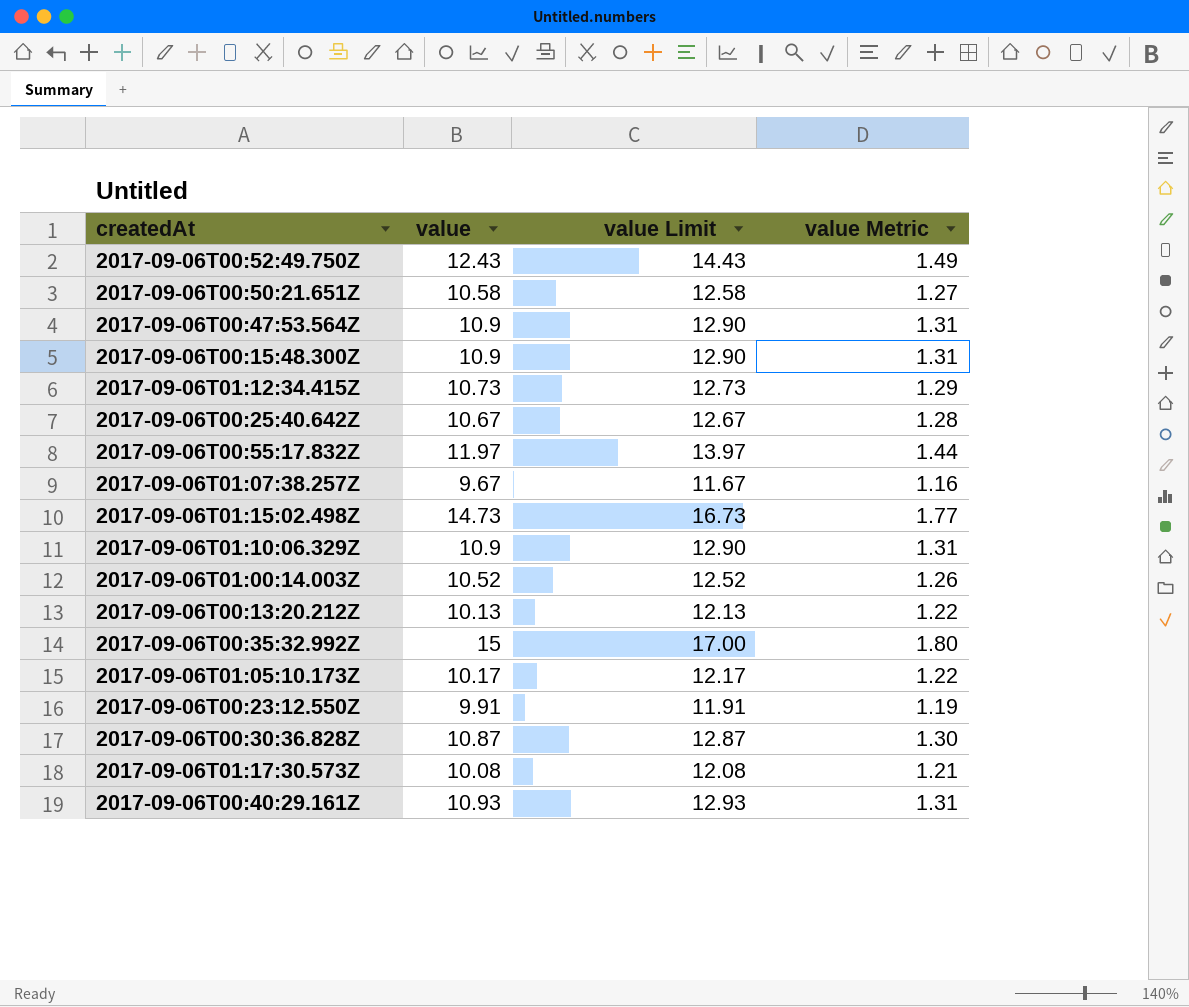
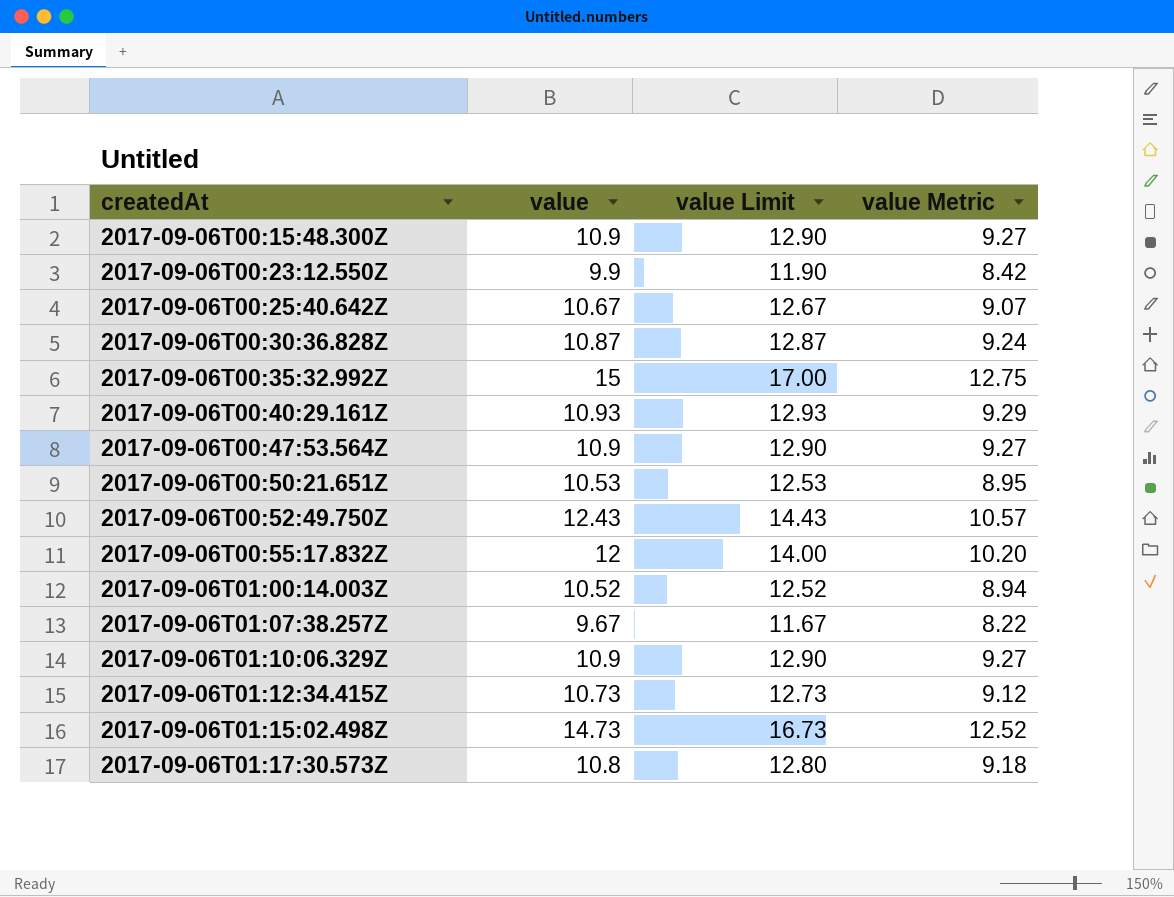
row order: none -> createdAt ascending
column value Metric | formula: [value] * 0.12 -> [value] * 0.85
row 2017-09-06T00:13:20.212Z: 10.13 | 12.13 | 1.22 -> none
row 2017-09-06T01:05:10.173Z: 10.17 | 12.17 | 1.22 -> none
2017-09-06T00:23:12.550Z | value: 9.91 -> 9.9
2017-09-06T00:23:12.550Z | value Limit: 11.91 -> 11.90
2017-09-06T00:50:21.651Z | value: 10.58 -> 10.53
2017-09-06T00:50:21.651Z | value Limit: 12.58 -> 12.53
2017-09-06T00:55:17.832Z | value: 11.97 -> 12
2017-09-06T00:55:17.832Z | value Limit: 13.97 -> 14.00
2017-09-06T01:17:30.573Z | value: 10.08 -> 10.8
2017-09-06T01:17:30.573Z | value Limit: 12.08 -> 12.80

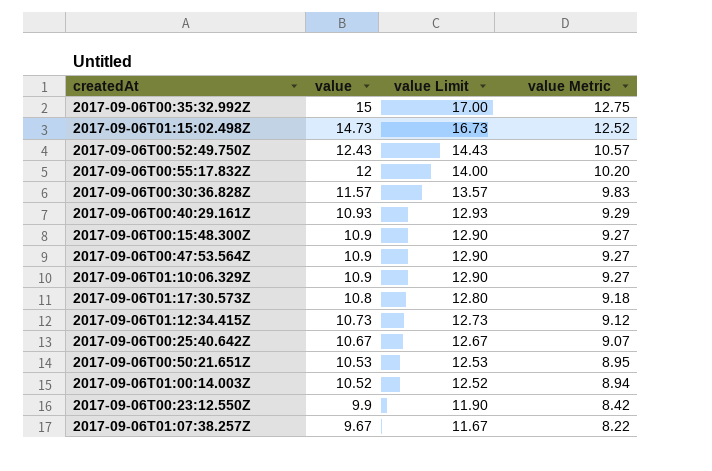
row order: createdAt ascending -> value descending
2017-09-06T00:30:36.828Z | value: 10.87 -> 11.57
2017-09-06T00:30:36.828Z | value Limit: 12.87 -> 13.57
2017-09-06T00:30:36.828Z | value Metric: 9.24 -> 9.83

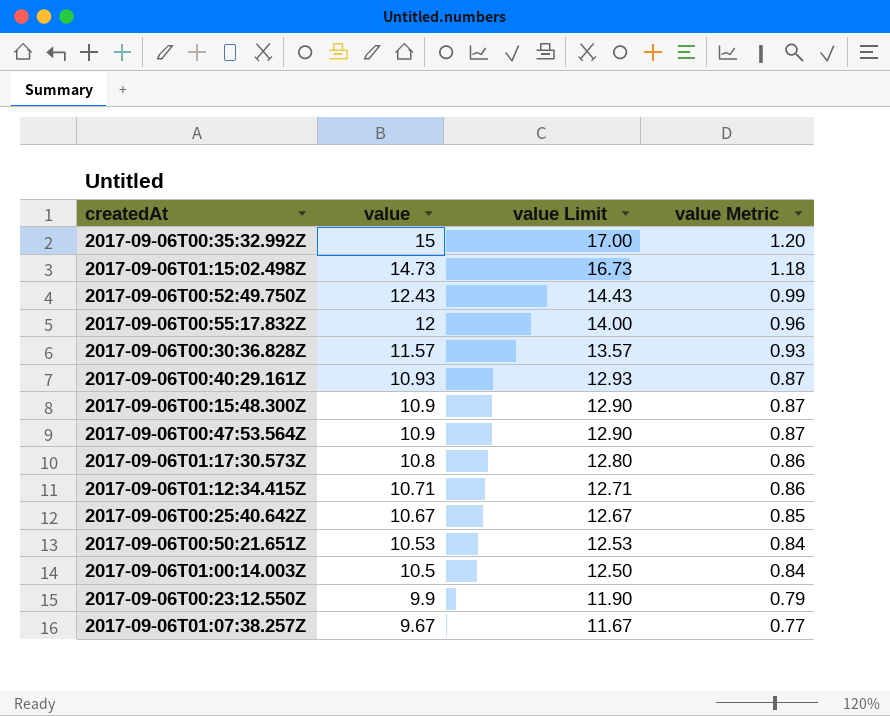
column value Metric | formula: [value] * 0.85 -> [value] * 0.08
row 2017-09-06T01:10:06.329Z: 10.9 | 12.90 | 9.27 -> none
2017-09-06T01:12:34.415Z | value: 10.73 -> 10.71
2017-09-06T01:12:34.415Z | value Limit: 12.73 -> 12.71
2017-09-06T01:00:14.003Z | value: 10.52 -> 10.5
2017-09-06T01:00:14.003Z | value Limit: 12.52 -> 12.50

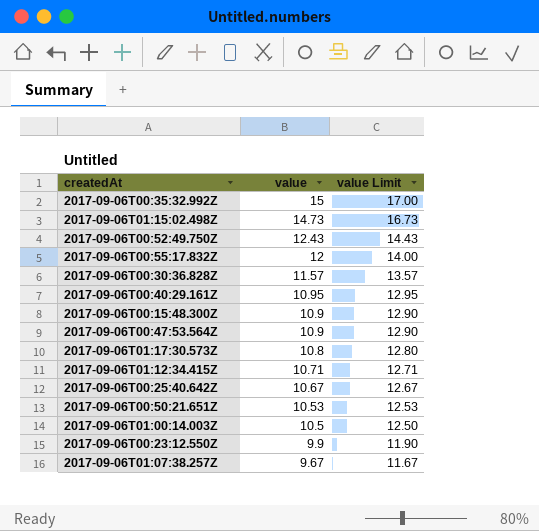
column value Metric | formula: [value] * 0.08 -> none
2017-09-06T00:40:29.161Z | value: 10.93 -> 10.95
2017-09-06T00:40:29.161Z | value Limit: 12.93 -> 12.95

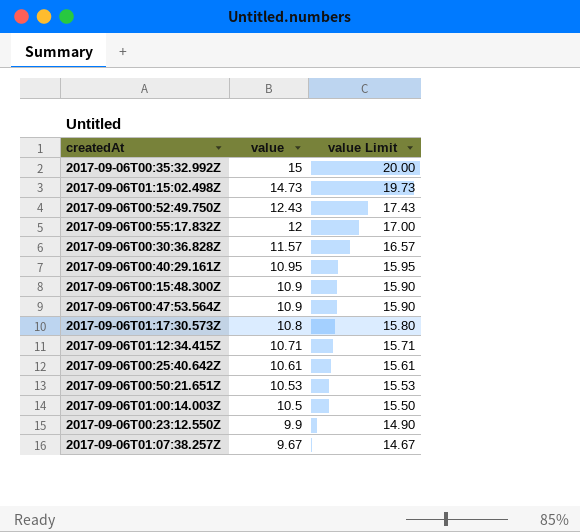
column value Limit | formula: [value] + 2 -> [value] + 5
2017-09-06T00:25:40.642Z | value: 10.67 -> 10.61

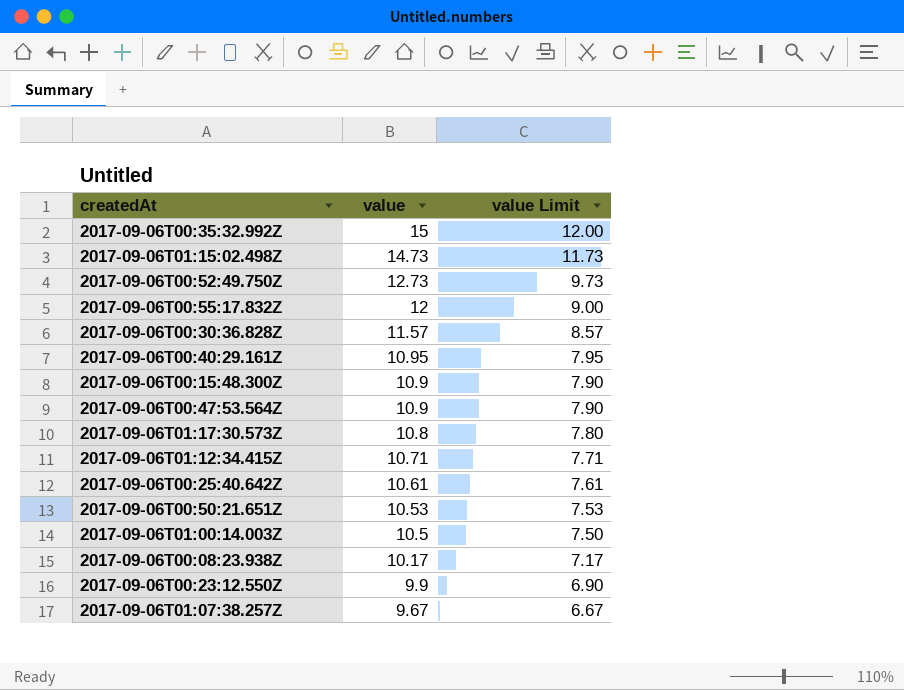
column value Limit | formula: [value] + 5 -> [value] - 3
2017-09-06T00:52:49.750Z | value: 12.43 -> 12.73
row 2017-09-06T00:08:23.938Z: none -> 10.17 | 7.17

